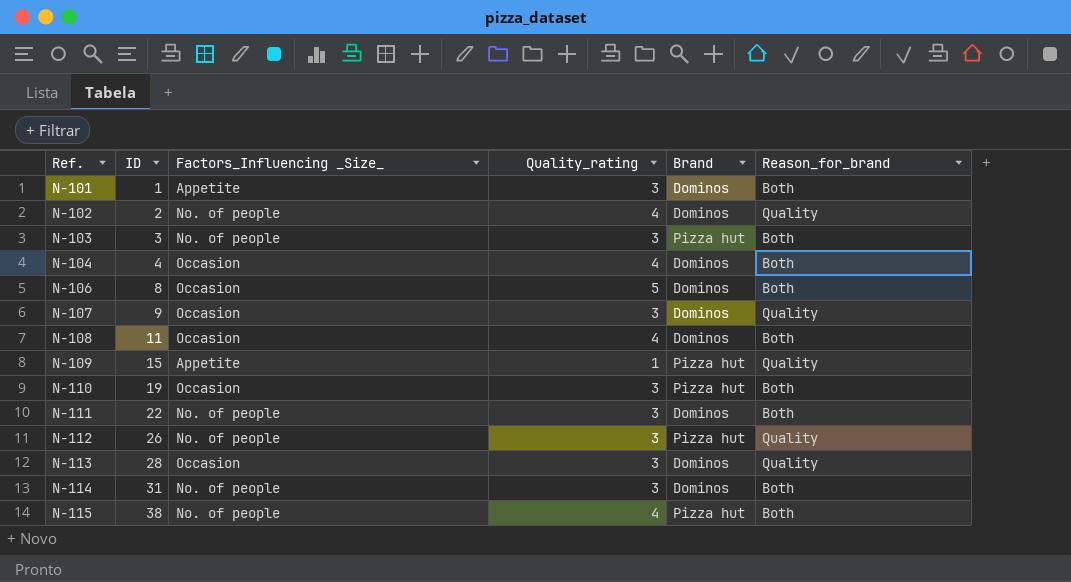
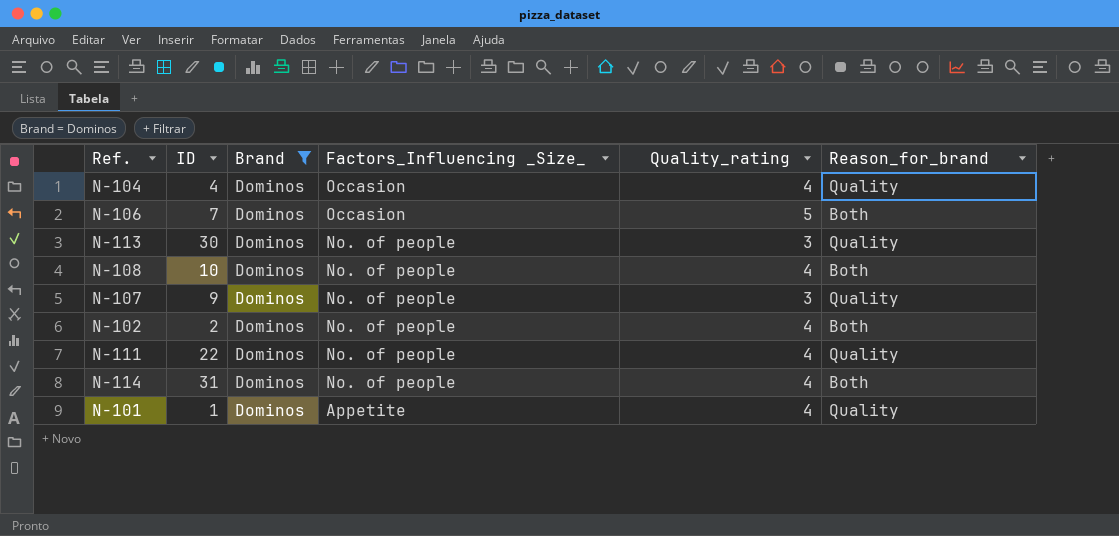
filter: none -> Brand = Dominos
row order: Ref. ascending -> Factors_Influencing _Size_ descending
column Brand | position: 5 -> 3
N-104 | Reason_for_brand: Both -> Quality
N-106 | ID: 8 -> 7
N-113 | ID: 28 -> 30
N-113 | Factors_Influencing _Size_: Occasion -> No. of people
N-108 | ID: 11 -> 10
N-108 | Factors_Influencing _Size_: Occasion -> No. of people
N-107 | Factors_Influencing _Size_: Occasion -> No. of people
N-102 | Reason_for_brand: Quality -> Both
N-111 | Quality_rating: 3 -> 4
N-111 | Reason_for_brand: Both -> Quality
N-114 | Quality_rating: 3 -> 4
N-101 | Quality_rating: 3 -> 4
N-101 | Reason_for_brand: Both -> Quality

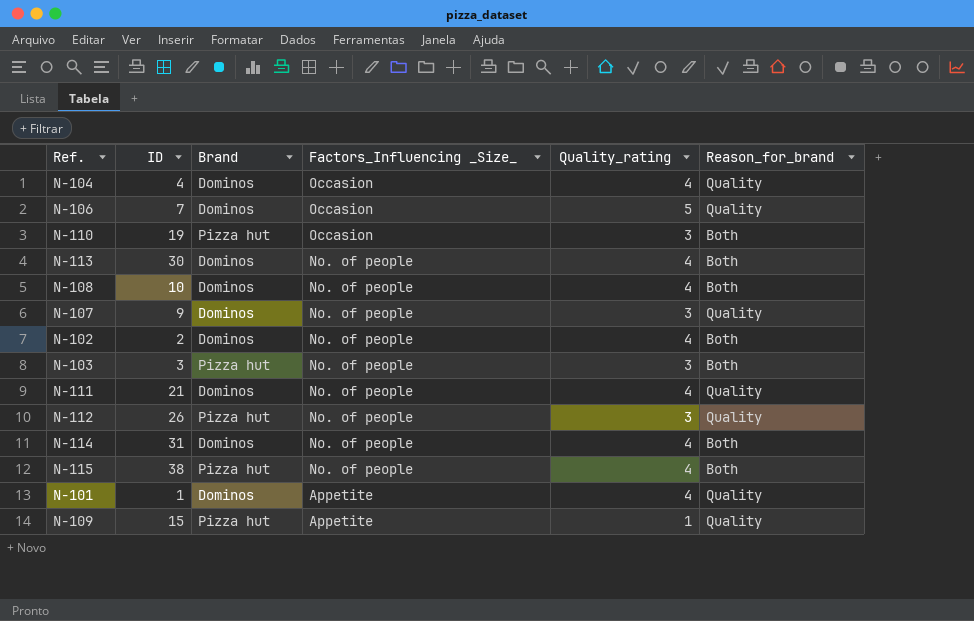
filter: Brand = Dominos -> none
N-106 | Reason_for_brand: Both -> Quality
N-113 | Quality_rating: 3 -> 4
N-113 | Reason_for_brand: Quality -> Both
N-111 | ID: 22 -> 21

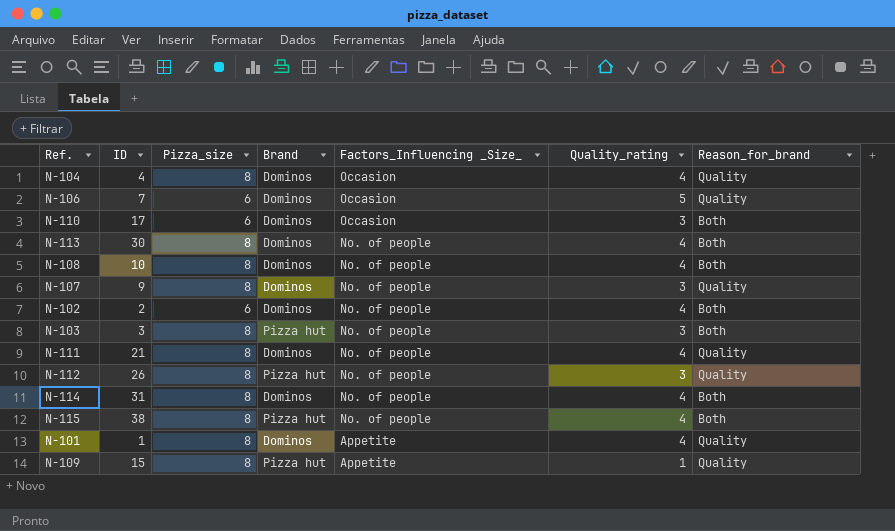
column Pizza_size | position: none -> 3
N-110 | ID: 19 -> 17
N-110 | Brand: Pizza hut -> Dominos

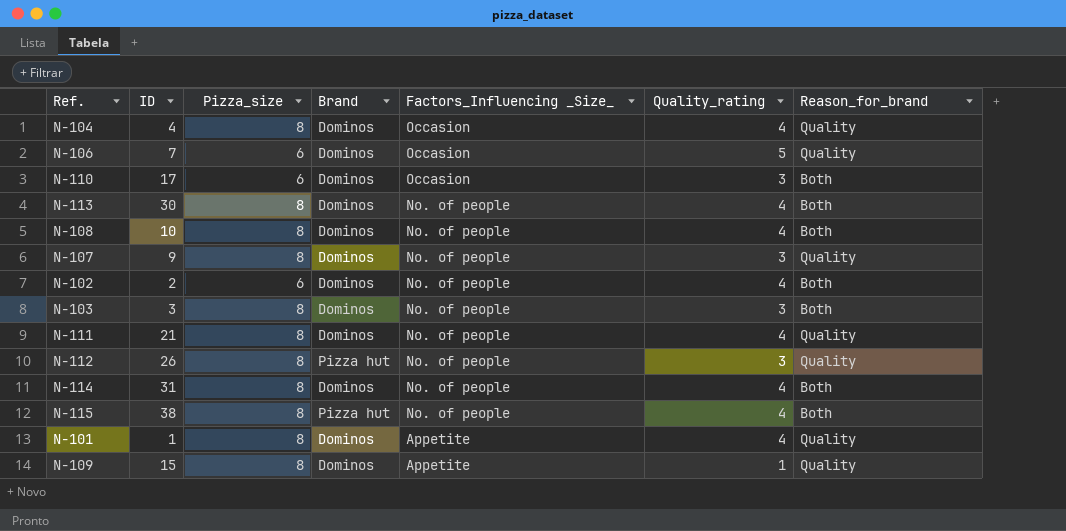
N-103 | Brand: Pizza hut -> Dominos
N-109 | Brand: Pizza hut -> Dominos

